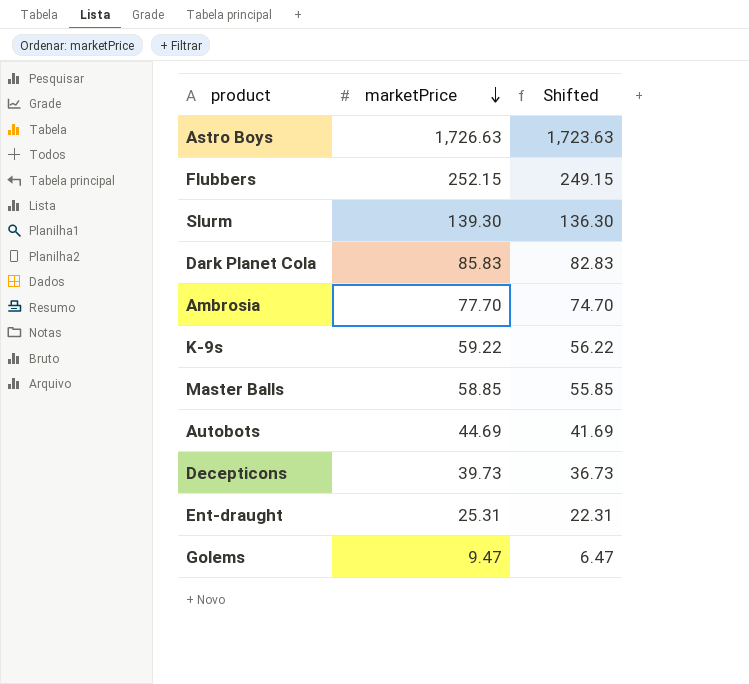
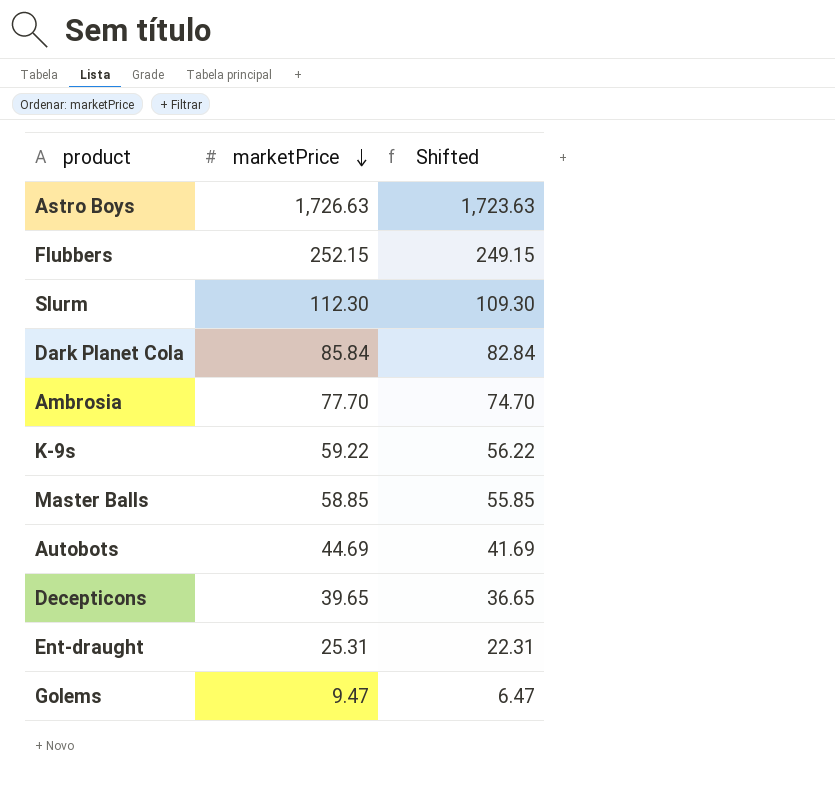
Slurm | marketPrice: 139.30 -> 112.30
Slurm | Shifted: 136.30 -> 109.30
Dark Planet Cola | marketPrice: 85.83 -> 85.84
Dark Planet Cola | Shifted: 82.83 -> 82.84
Decepticons | marketPrice: 39.73 -> 39.65
Decepticons | Shifted: 36.73 -> 36.65

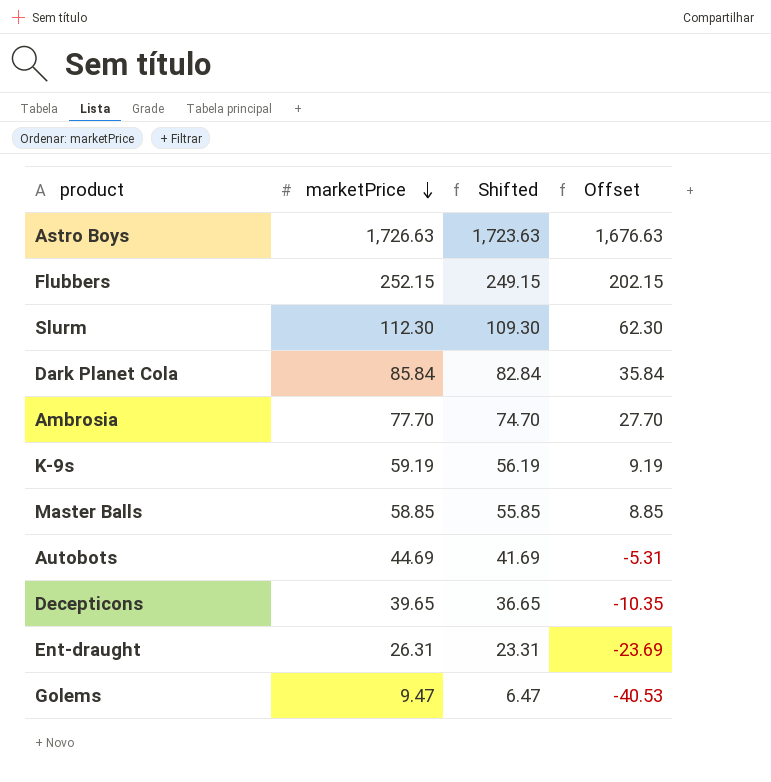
column Offset | formula: none -> [marketPrice] - 50
K-9s | marketPrice: 59.22 -> 59.19
K-9s | Shifted: 56.22 -> 56.19
Ent-draught | marketPrice: 25.31 -> 26.31
Ent-draught | Shifted: 22.31 -> 23.31

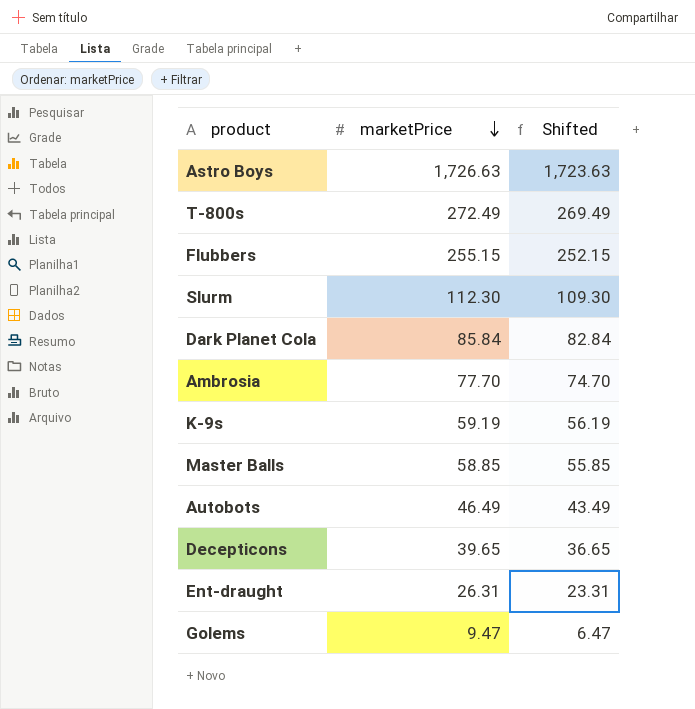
column Offset | formula: [marketPrice] - 50 -> none
row T-800s: none -> 272.49 | 269.49
Flubbers | marketPrice: 252.15 -> 255.15
Flubbers | Shifted: 249.15 -> 252.15
Autobots | marketPrice: 44.69 -> 46.49
Autobots | Shifted: 41.69 -> 43.49

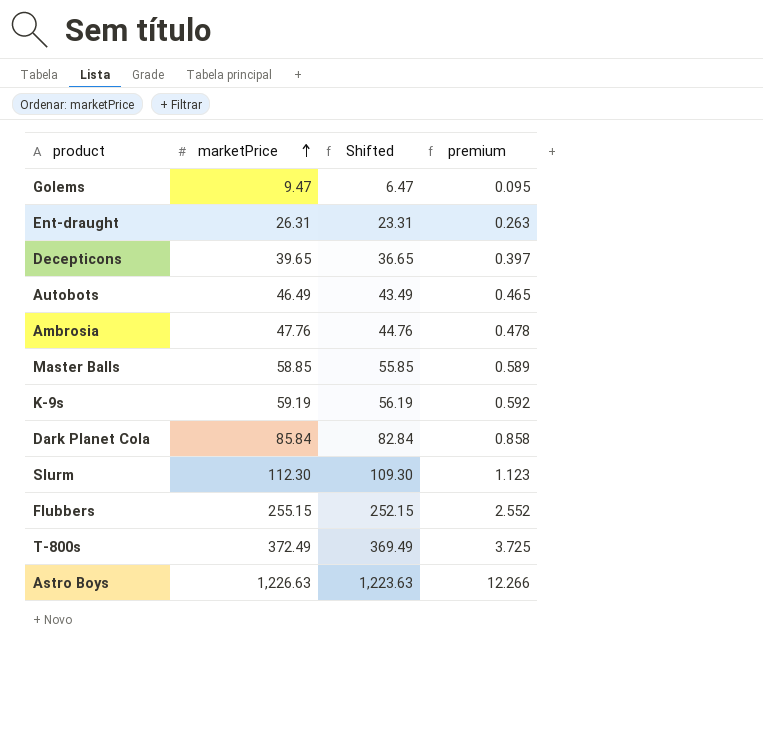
row order: marketPrice descending -> marketPrice ascending
column premium | formula: none -> [marketPrice] * 0.01
Ambrosia | marketPrice: 77.70 -> 47.76
Ambrosia | Shifted: 74.70 -> 44.76
T-800s | marketPrice: 272.49 -> 372.49
T-800s | Shifted: 269.49 -> 369.49
Astro Boys | marketPrice: 1,726.63 -> 1,226.63
Astro Boys | Shifted: 1,723.63 -> 1,223.63

